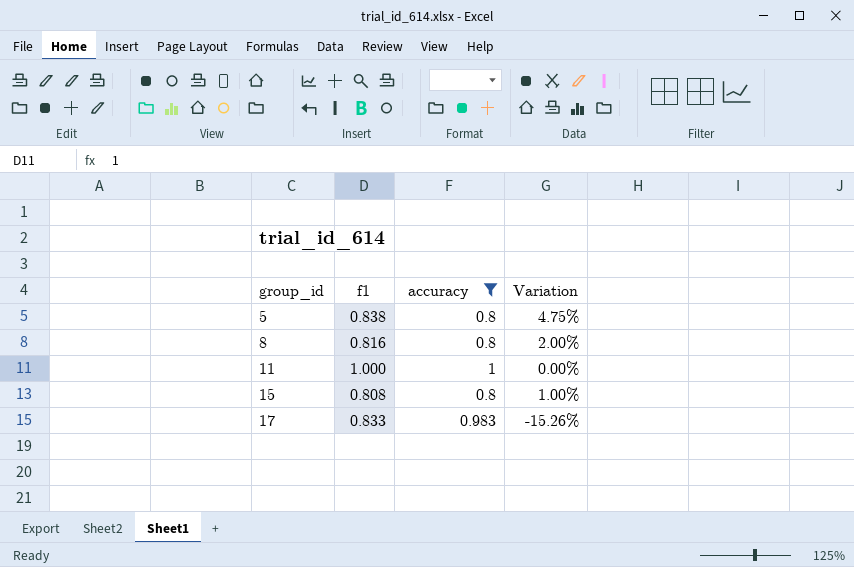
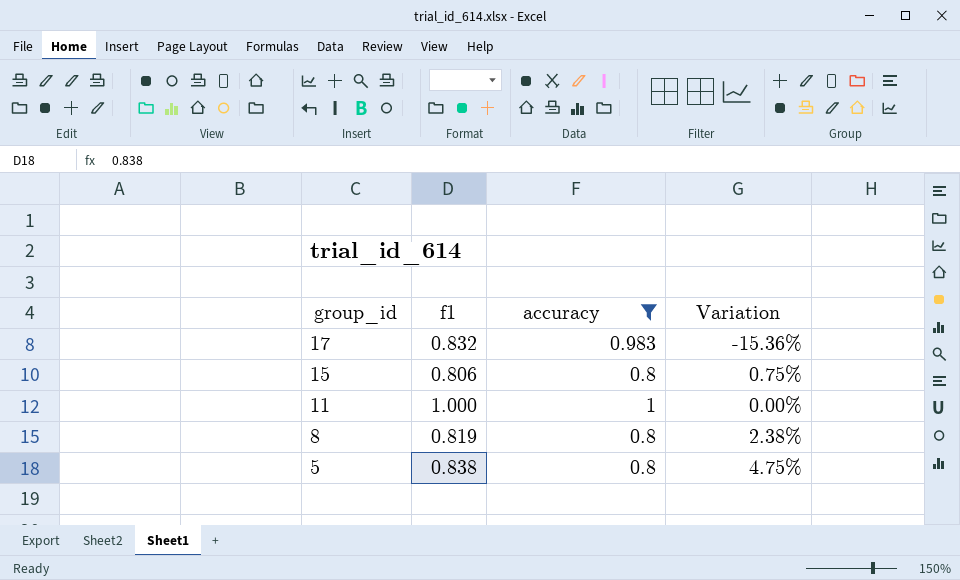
row order: group_id ascending -> group_id descending
17 | f1: 0.833 -> 0.832
17 | Variation: -15.26% -> -15.36%
15 | f1: 0.808 -> 0.806
15 | Variation: 1.00% -> 0.75%
8 | f1: 0.816 -> 0.819
8 | Variation: 2.00% -> 2.38%

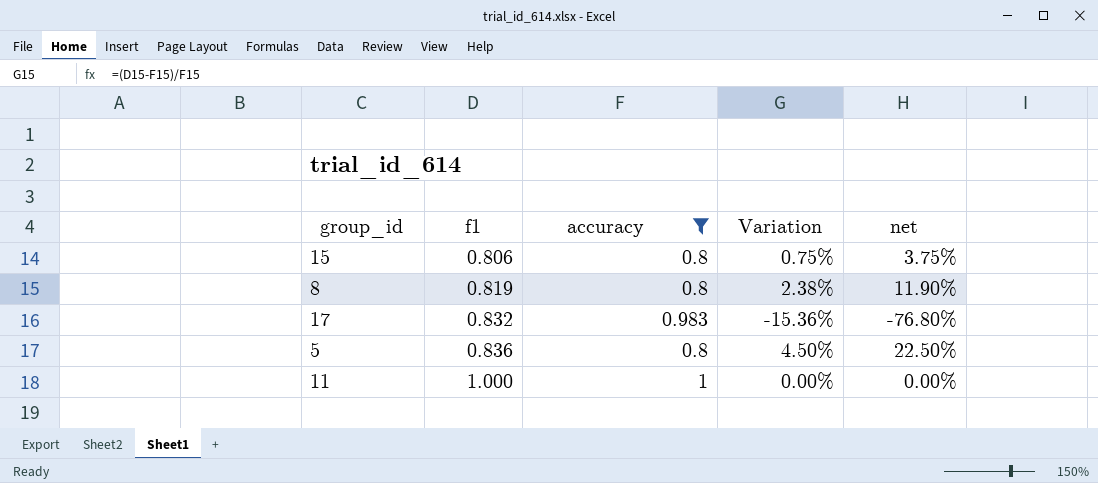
row order: group_id descending -> f1 ascending
column net | formula: none -> [Variation] * 5
5 | f1: 0.838 -> 0.836
5 | Variation: 4.75% -> 4.50%

